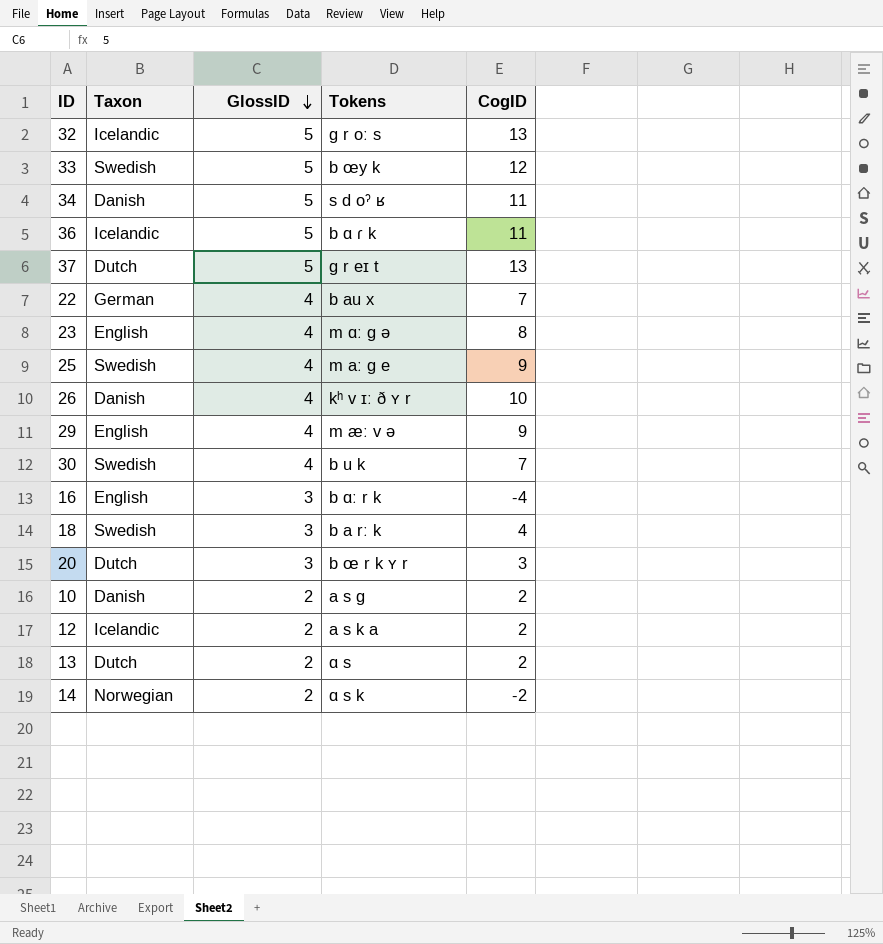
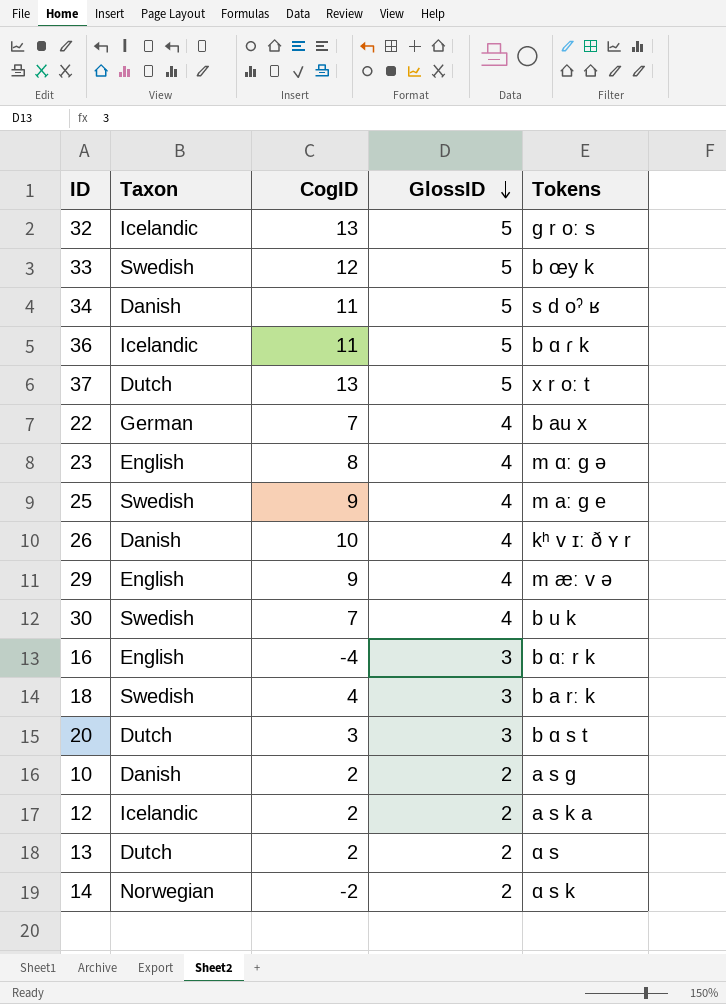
column CogID | position: 5 -> 3
37 | Tokens: ɡ r eɪ t -> x r oː t
20 | Tokens: b œ r k ʏ r -> b ɑ s t

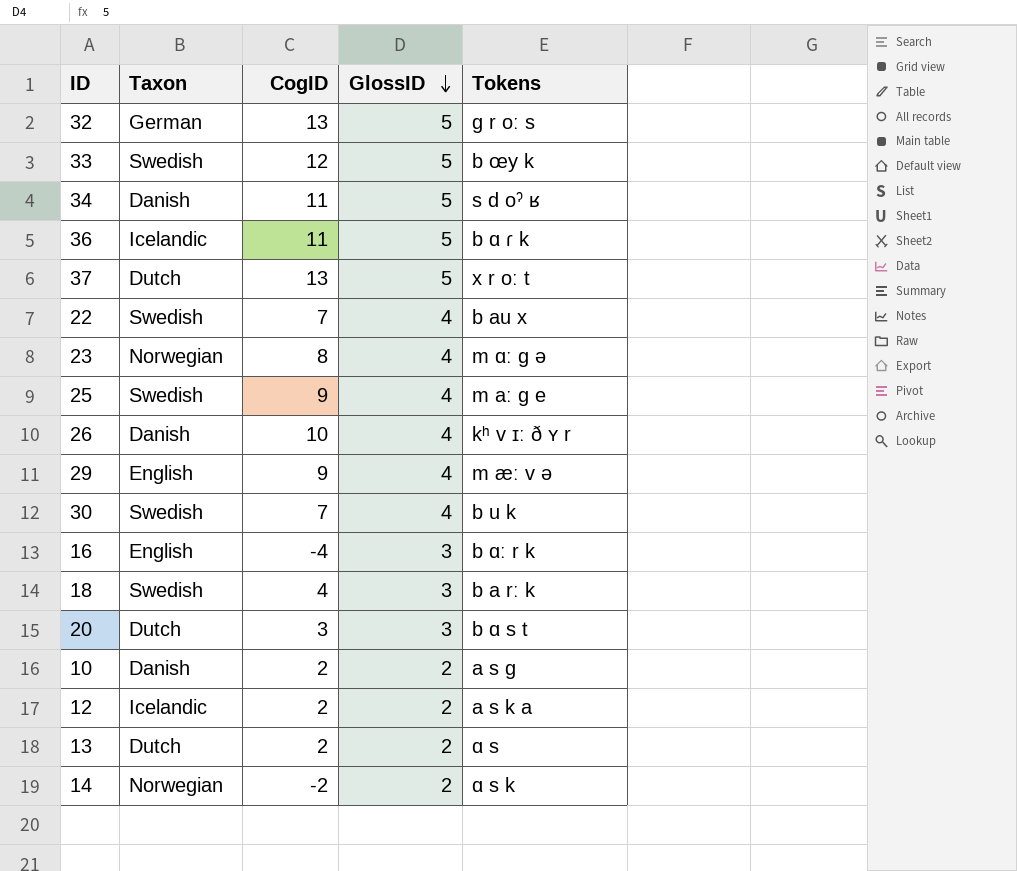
32 | Taxon: Icelandic -> German
22 | Taxon: German -> Swedish
23 | Taxon: English -> Norwegian

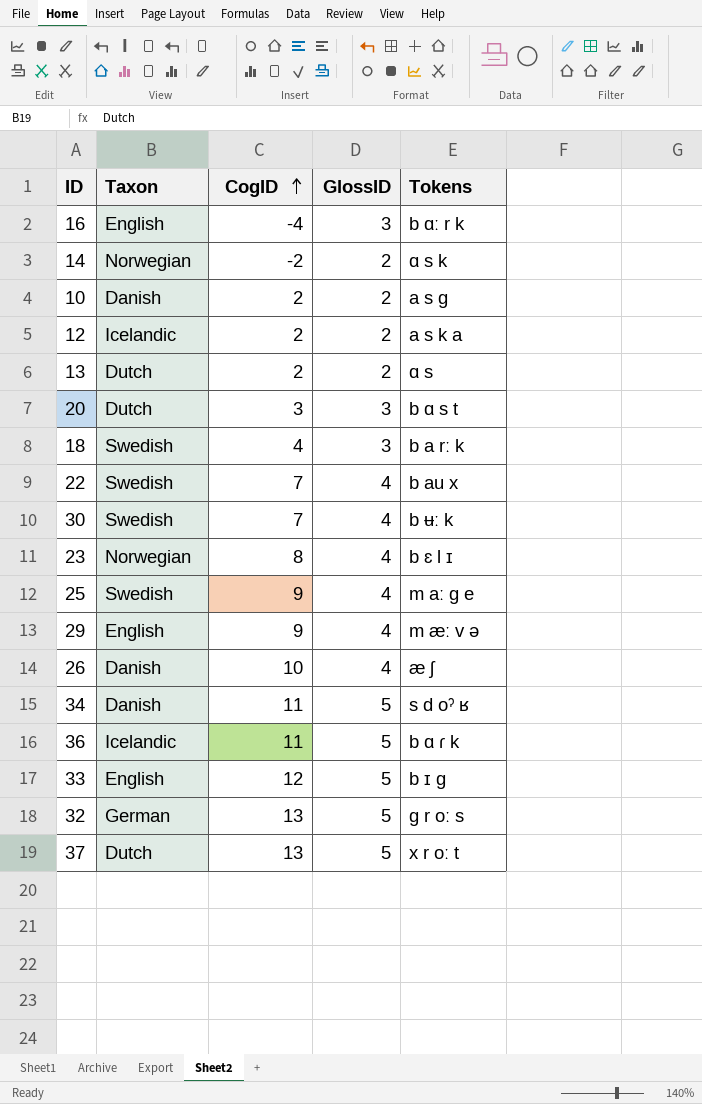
row order: GlossID descending -> CogID ascending
30 | Tokens: b u k -> b ʉː k
23 | Tokens: m ɑː g ə -> b ɛ l ɪ
26 | Tokens: kʰ v ɪː ð ʏ r -> æ ʃ
33 | Taxon: Swedish -> English
33 | Tokens: b œy k -> b ɪ ɡ

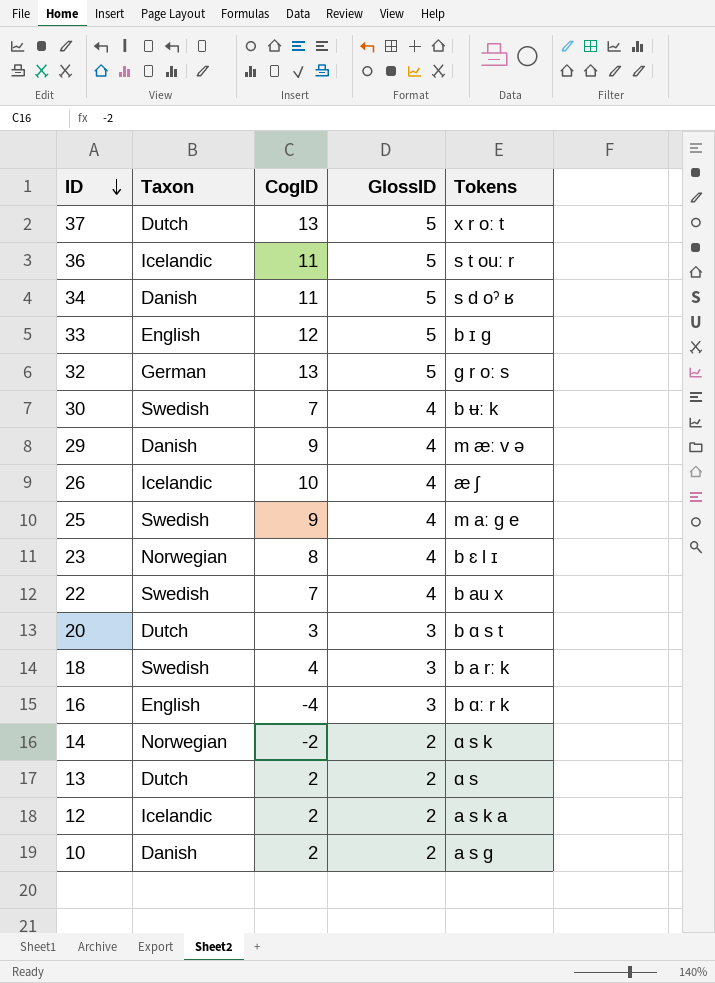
row order: CogID ascending -> ID descending
36 | Tokens: b ɑ ɾ k -> s t ouː r
29 | Taxon: English -> Danish
26 | Taxon: Danish -> Icelandic

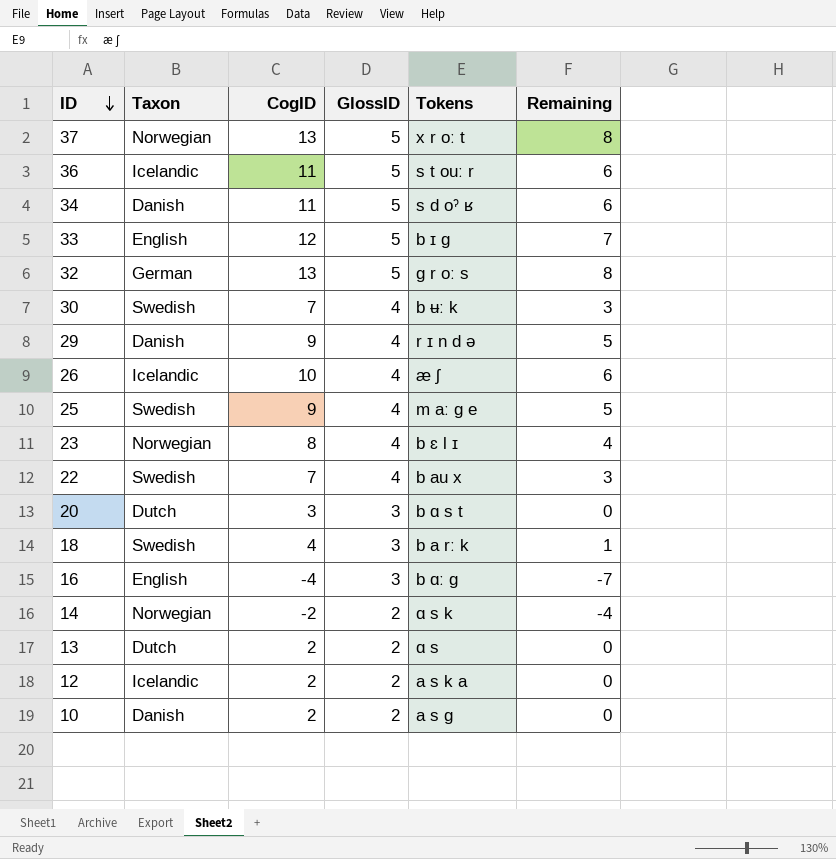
column Remaining | formula: none -> [CogID] - [GlossID]
37 | Taxon: Dutch -> Norwegian
29 | Tokens: m æː v ə -> r ɪ n d ə
16 | Tokens: b ɑː r k -> b ɑː g

